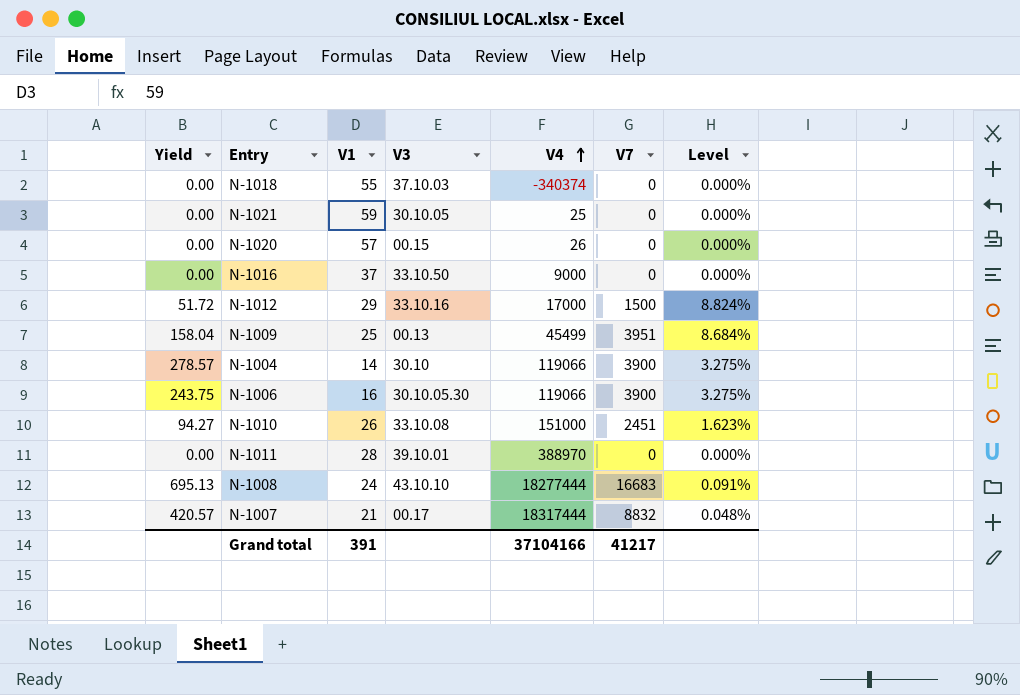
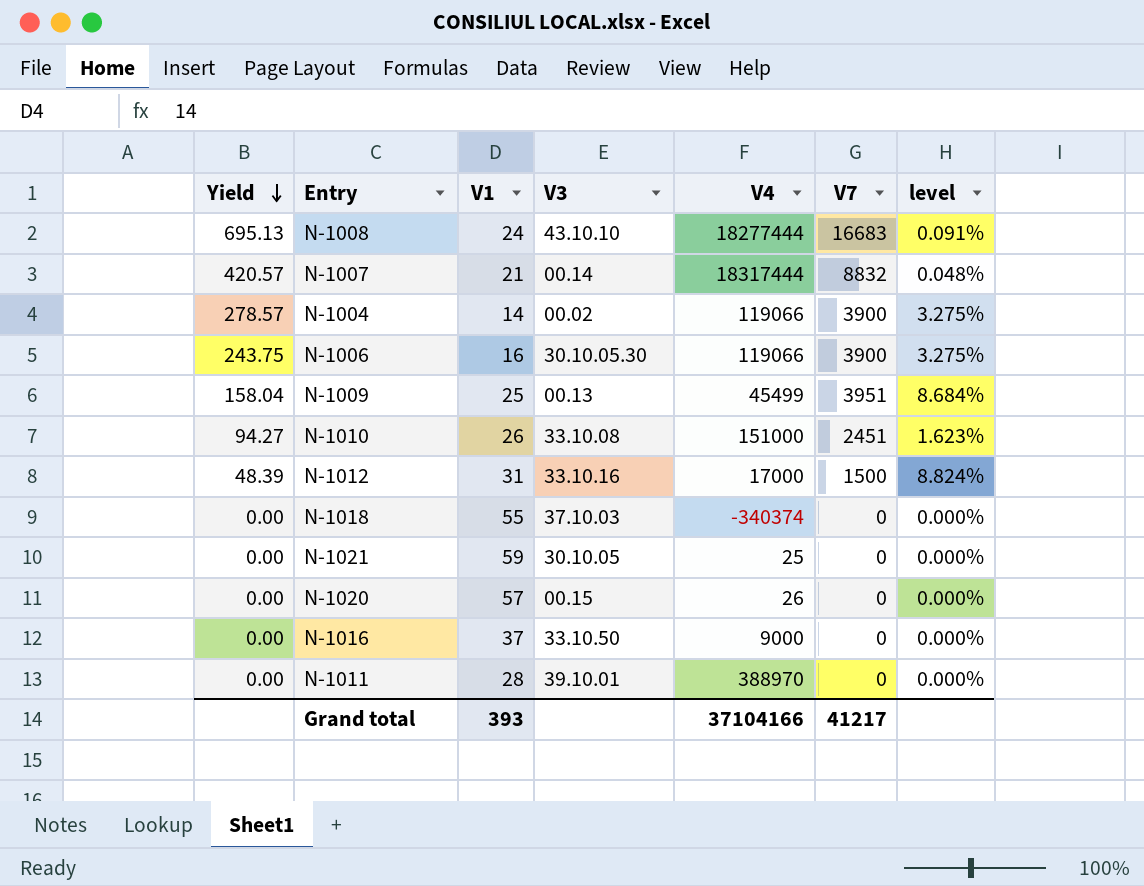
row order: V4 ascending -> Yield descending
column name: Level -> level
N-1007 | V3: 00.17 -> 00.14
N-1004 | V3: 30.10 -> 00.02
N-1012 | Yield: 51.72 -> 48.39
N-1012 | V1: 29 -> 31
Grand total | V1: 391 -> 393

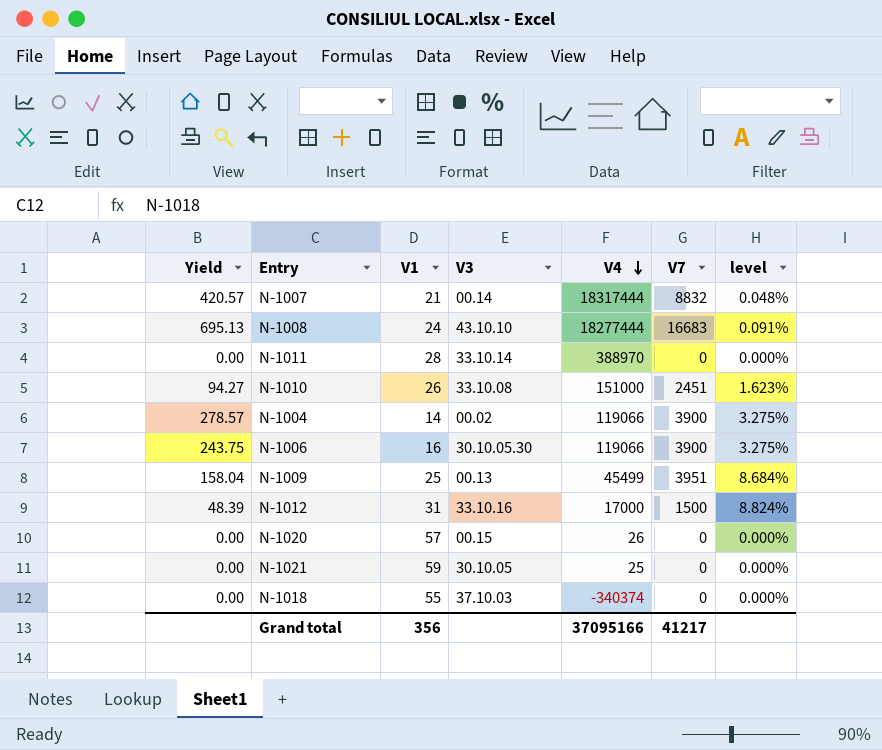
row order: Yield descending -> V4 descending
row N-1016: 0.00 | 37 | 33.10.50 | 9000 | 0 | 0.000% -> none
N-1011 | V3: 39.10.01 -> 33.10.14
Grand total | V1: 393 -> 356
Grand total | V4: 37104166 -> 37095166

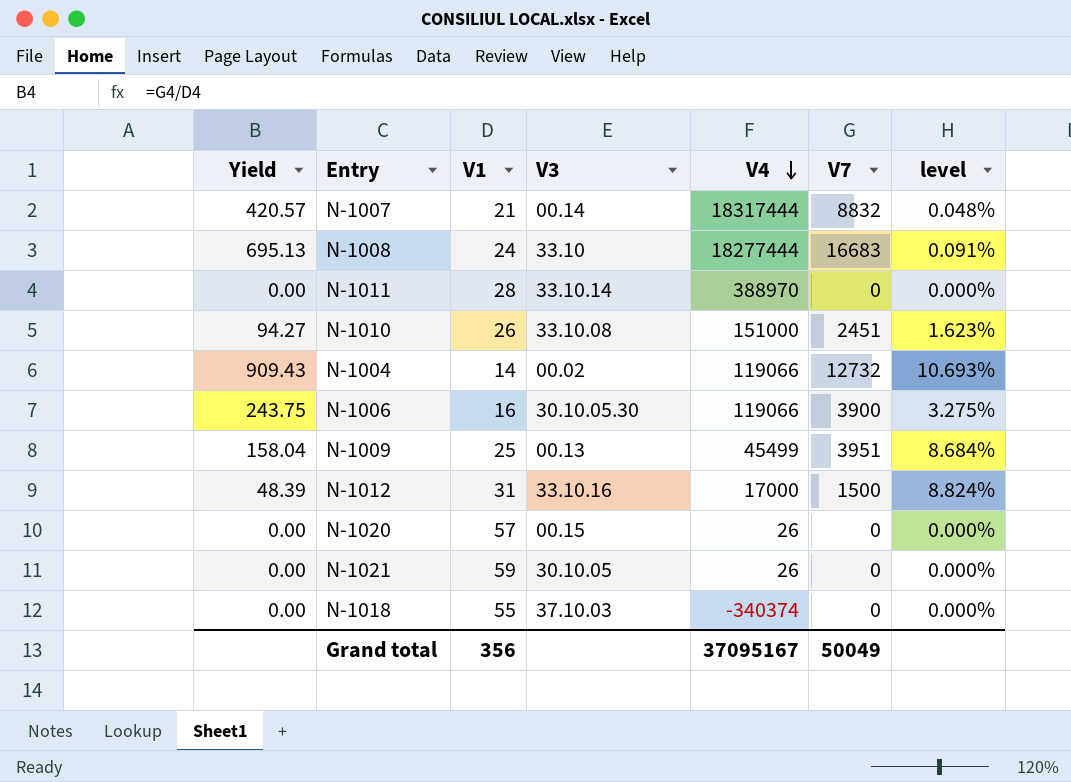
N-1008 | V3: 43.10.10 -> 33.10
N-1004 | Yield: 278.57 -> 909.43
N-1004 | V7: 3900 -> 12732
N-1004 | level: 3.275% -> 10.693%
N-1021 | V4: 25 -> 26
Grand total | V4: 37095166 -> 37095167
Grand total | V7: 41217 -> 50049

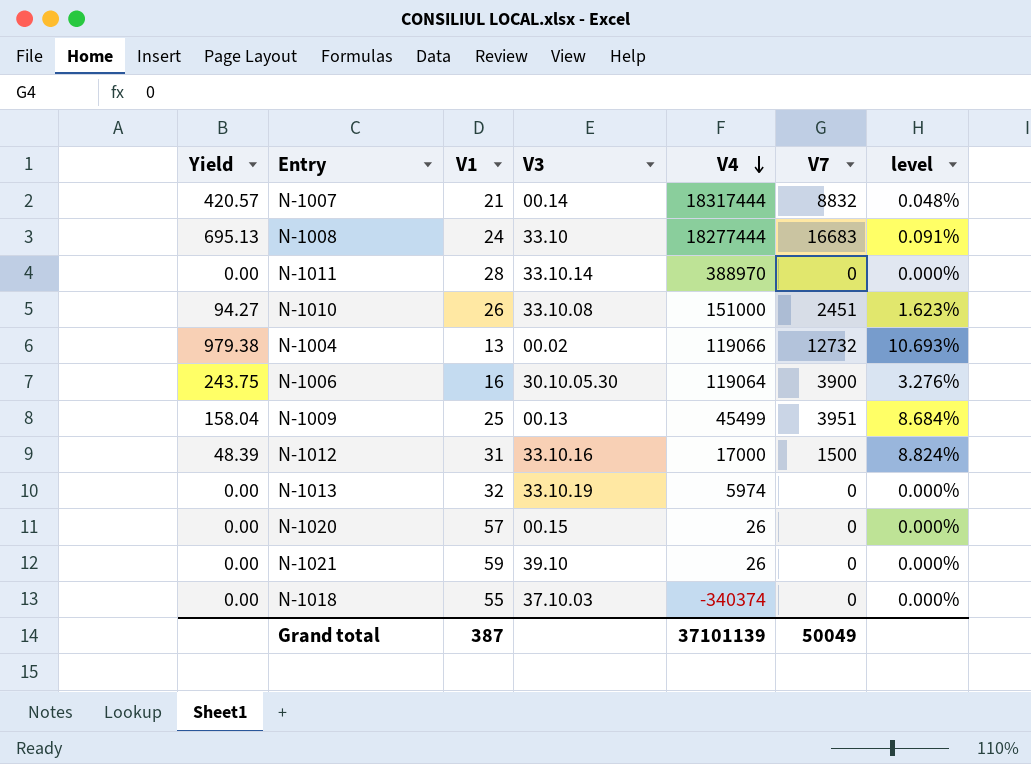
N-1004 | Yield: 909.43 -> 979.38
N-1004 | V1: 14 -> 13
N-1006 | V4: 119066 -> 119064
N-1006 | level: 3.275% -> 3.276%
row N-1013: none -> 0.00 | 32 | 33.10.19 | 5974 | 0 | 0.000%
N-1021 | V3: 30.10.05 -> 39.10
Grand total | V1: 356 -> 387
Grand total | V4: 37095167 -> 37101139

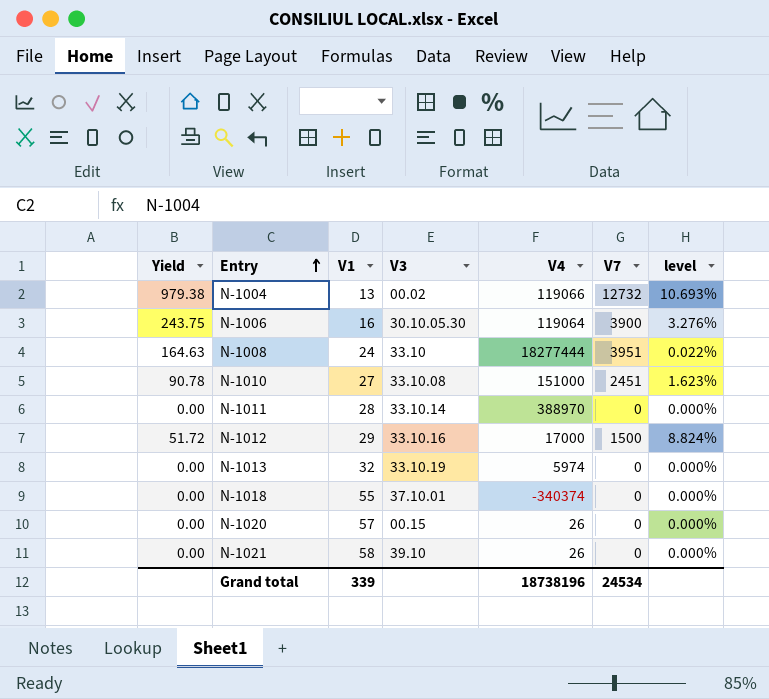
row order: V4 descending -> Entry ascending
row N-1007: 420.57 | 21 | 00.14 | 18317444 | 8832 | 0.048% -> none
row N-1009: 158.04 | 25 | 00.13 | 45499 | 3951 | 8.684% -> none
N-1008 | Yield: 695.13 -> 164.63
N-1008 | V7: 16683 -> 3951
N-1008 | level: 0.091% -> 0.022%
N-1010 | Yield: 94.27 -> 90.78
N-1010 | V1: 26 -> 27
N-1012 | Yield: 48.39 -> 51.72
N-1012 | V1: 31 -> 29
N-1018 | V3: 37.10.03 -> 37.10.01
N-1021 | V1: 59 -> 58
Grand total | V1: 387 -> 339
Grand total | V4: 37101139 -> 18738196
Grand total | V7: 50049 -> 24534

